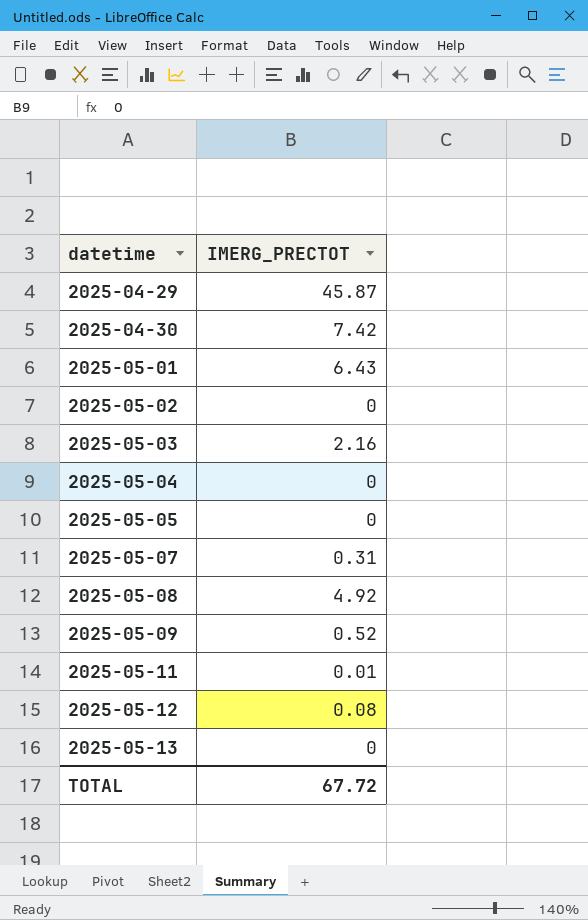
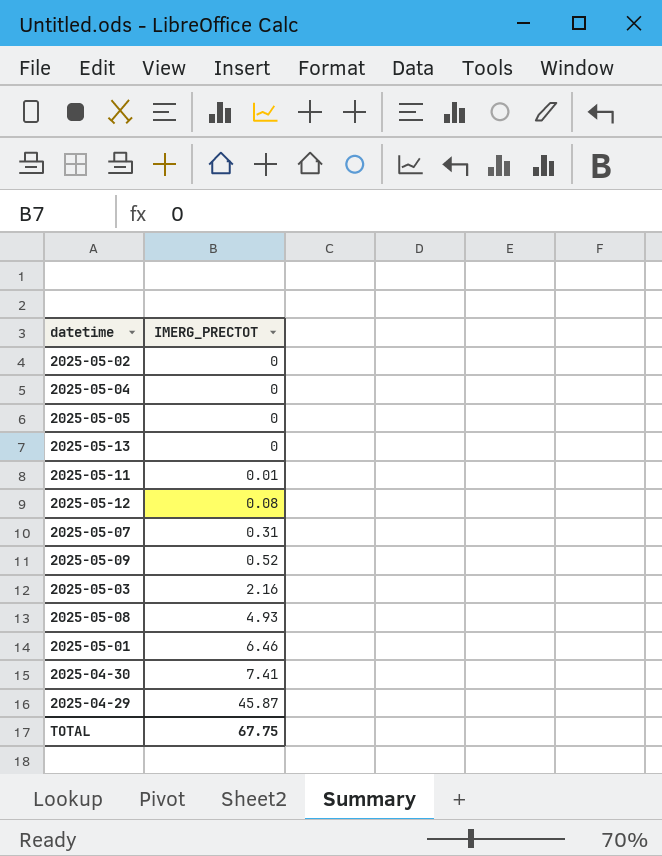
row order: datetime ascending -> IMERG_PRECTOT ascending
2025-05-08 | IMERG_PRECTOT: 4.92 -> 4.93
2025-05-01 | IMERG_PRECTOT: 6.43 -> 6.46
2025-04-30 | IMERG_PRECTOT: 7.42 -> 7.41
TOTAL | IMERG_PRECTOT: 67.72 -> 67.75

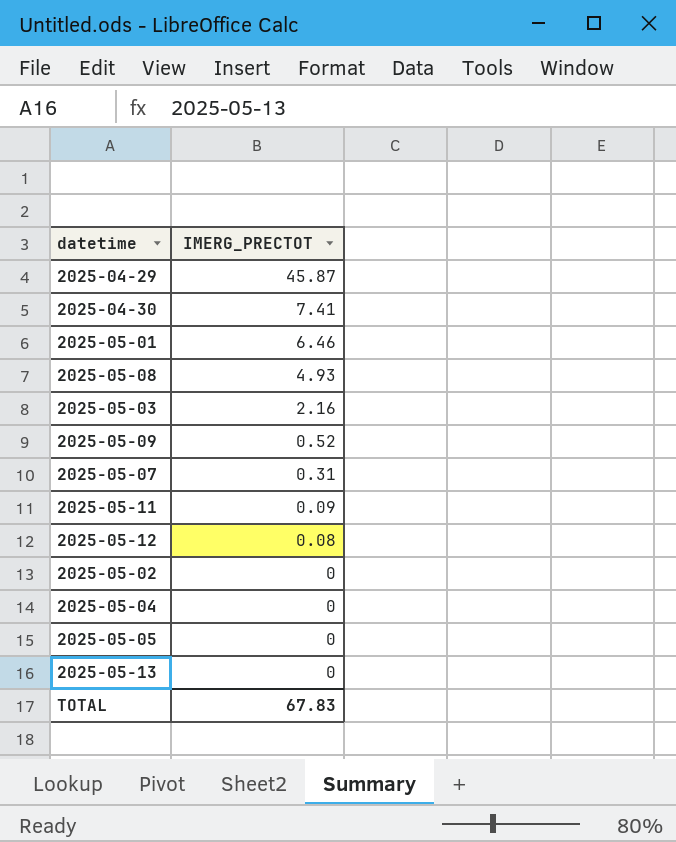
row order: IMERG_PRECTOT ascending -> IMERG_PRECTOT descending
2025-05-11 | IMERG_PRECTOT: 0.01 -> 0.09
TOTAL | IMERG_PRECTOT: 67.75 -> 67.83

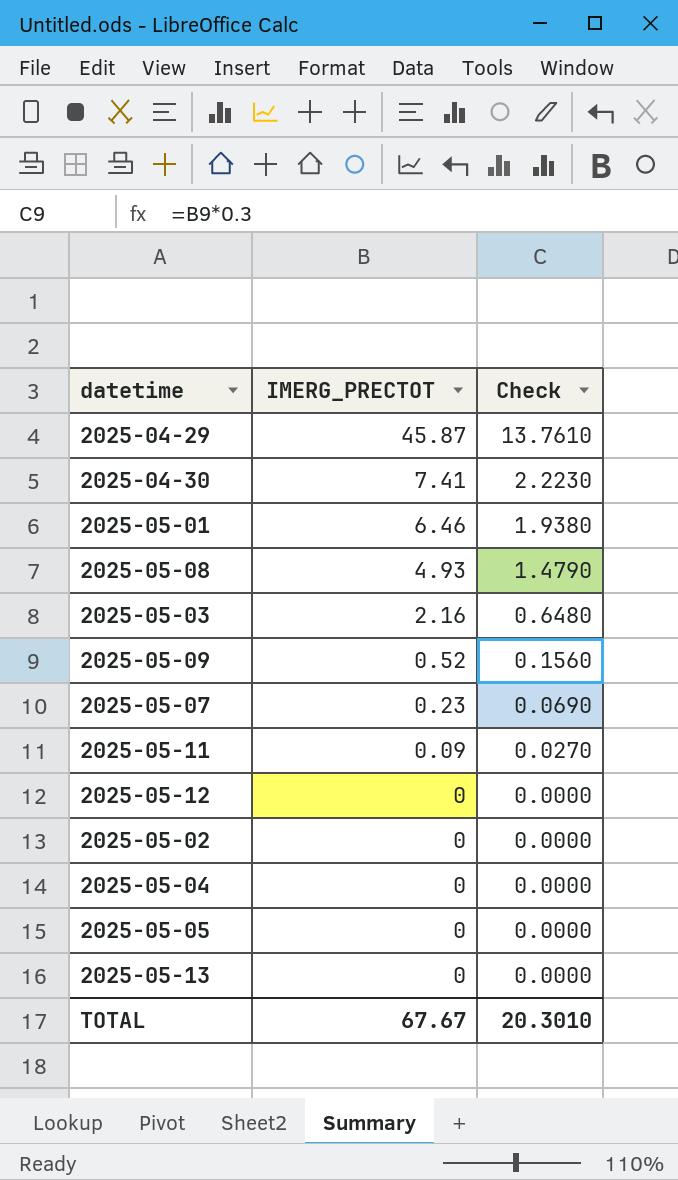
column Check | formula: none -> [IMERG_PRECTOT] * 0.3
2025-05-07 | IMERG_PRECTOT: 0.31 -> 0.23
2025-05-12 | IMERG_PRECTOT: 0.08 -> 0
TOTAL | IMERG_PRECTOT: 67.83 -> 67.67

